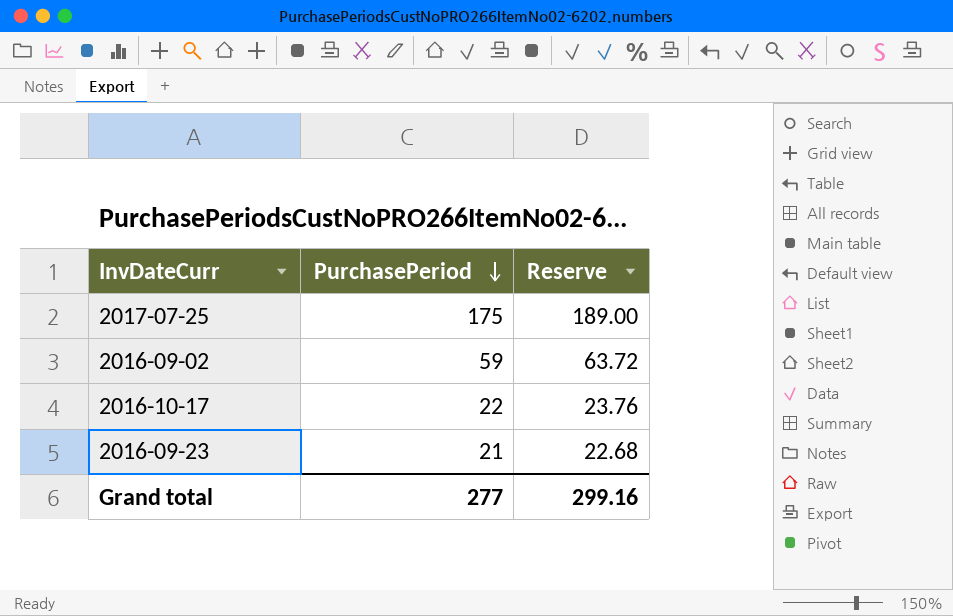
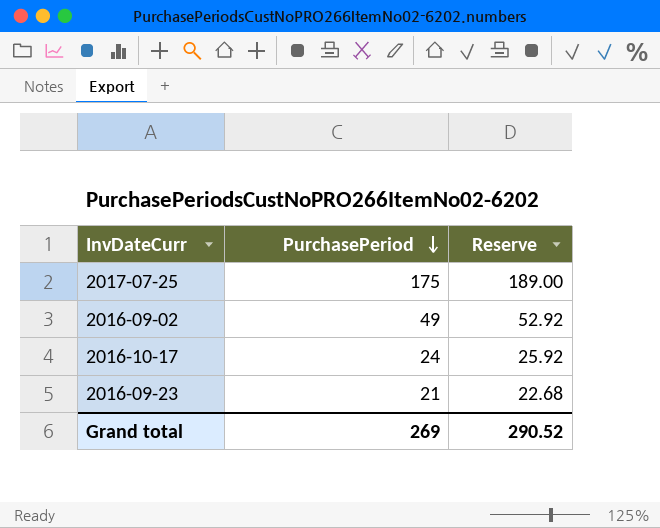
2016-09-02 | PurchasePeriod: 59 -> 49
2016-09-02 | Reserve: 63.72 -> 52.92
2016-10-17 | PurchasePeriod: 22 -> 24
2016-10-17 | Reserve: 23.76 -> 25.92
Grand total | PurchasePeriod: 277 -> 269
Grand total | Reserve: 299.16 -> 290.52

